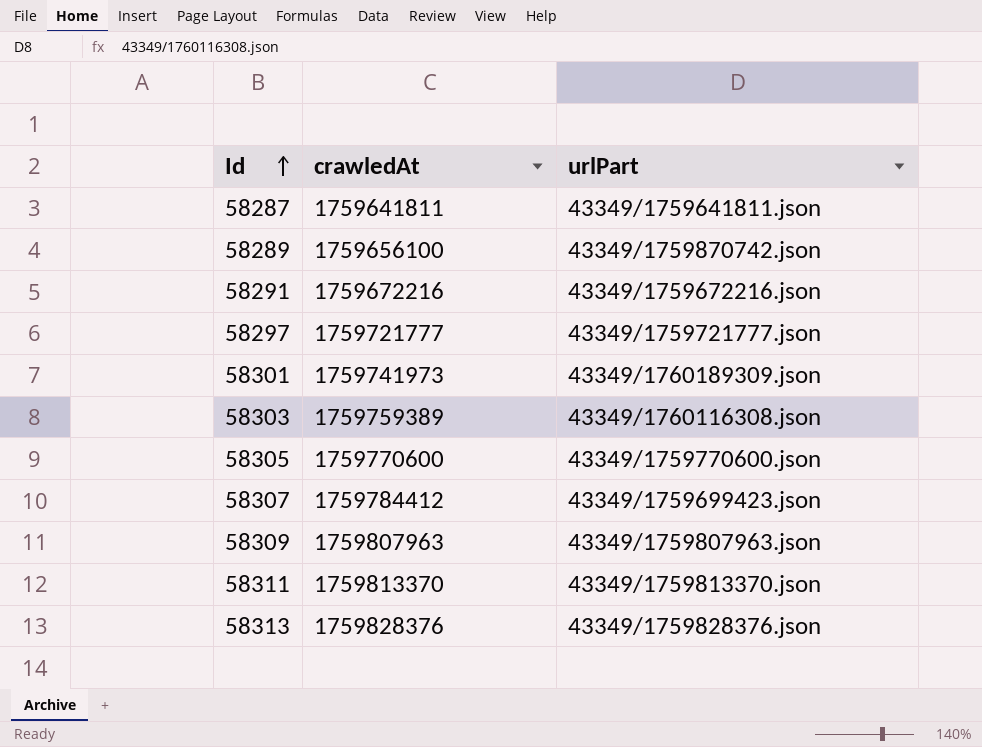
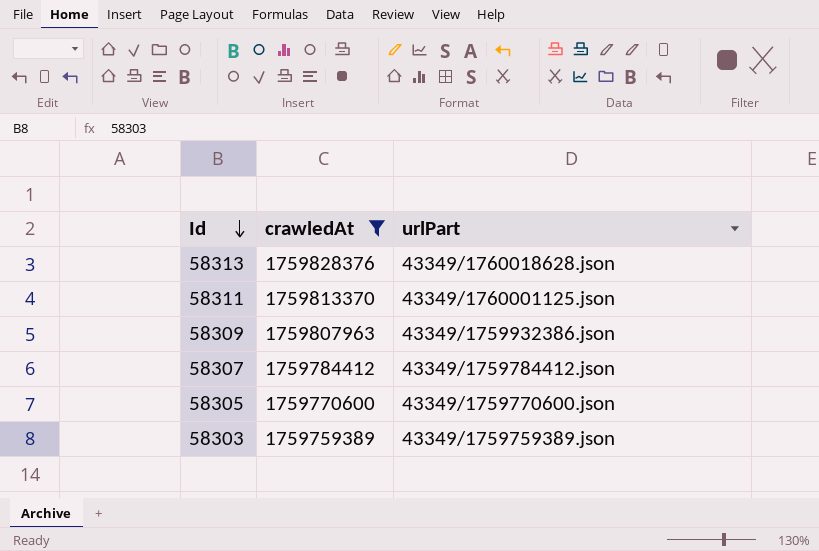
filter: none -> crawledAt >= 1759759389
row order: Id ascending -> Id descending
58313 | urlPart: 43349/1759828376.json -> 43349/1760018628.json
58311 | urlPart: 43349/1759813370.json -> 43349/1760001125.json
58309 | urlPart: 43349/1759807963.json -> 43349/1759932386.json
58307 | urlPart: 43349/1759699423.json -> 43349/1759784412.json
58303 | urlPart: 43349/1760116308.json -> 43349/1759759389.json

